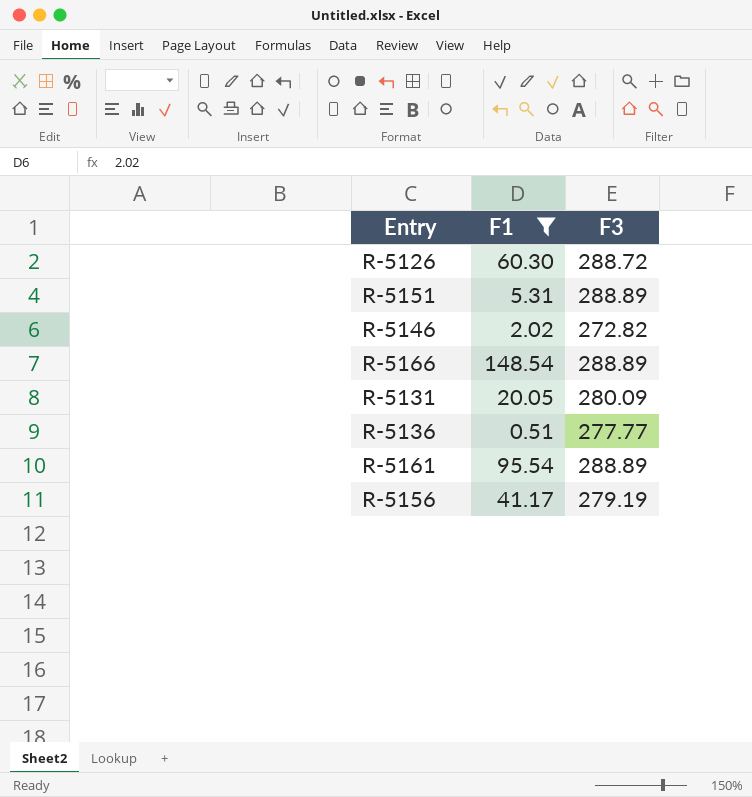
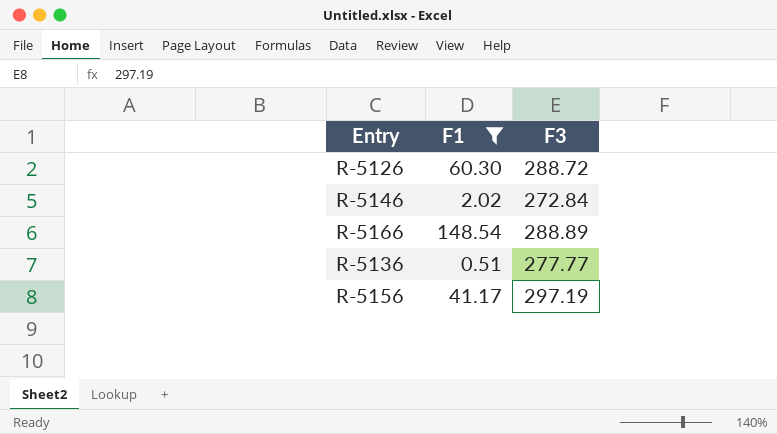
row R-5151: 5.31 | 288.89 -> none
row R-5131: 20.05 | 280.09 -> none
row R-5161: 95.54 | 288.89 -> none
R-5146 | F3: 272.82 -> 272.84
R-5156 | F3: 279.19 -> 297.19

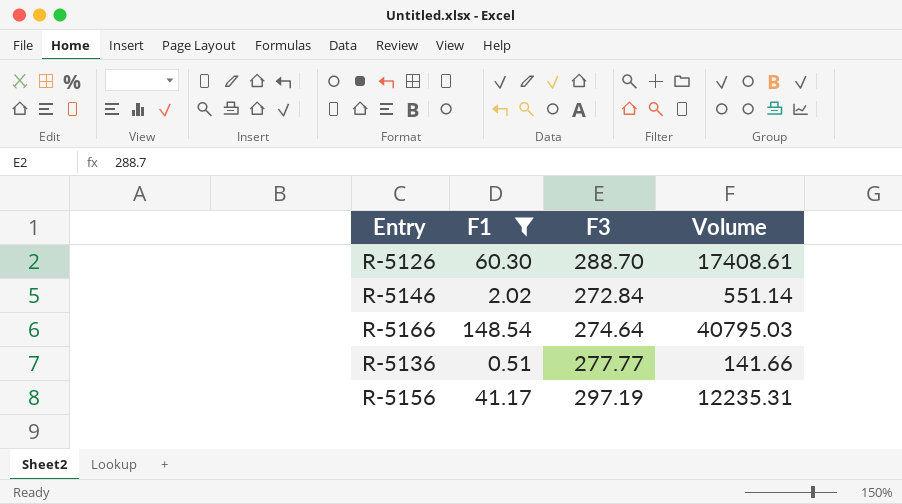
column Volume | formula: none -> [F1] * [F3]
R-5126 | F3: 288.72 -> 288.70
R-5166 | F3: 288.89 -> 274.64

